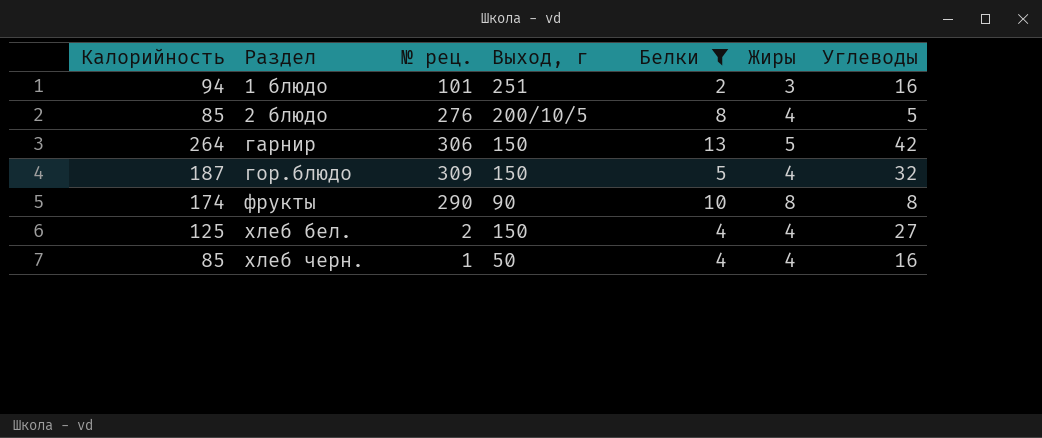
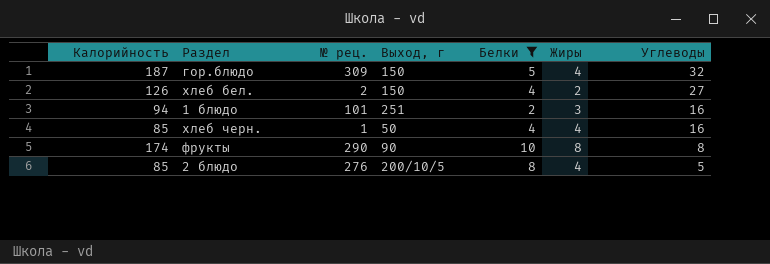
row order: Раздел ascending -> Углеводы descending
row гарнир: 264 | 306 | 150 | 13 | 5 | 42 -> none
хлеб бел. | Калорийность: 125 -> 126
хлеб бел. | Жиры: 4 -> 2

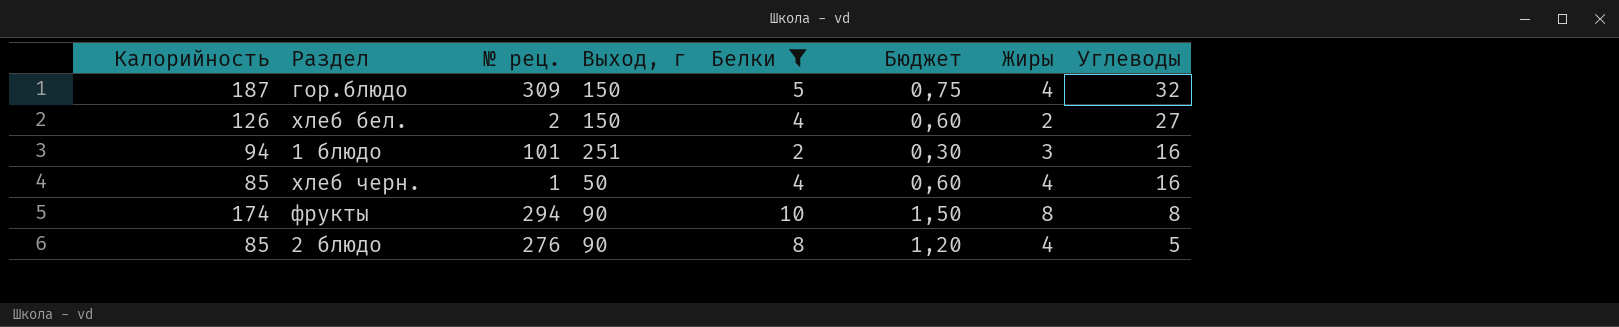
column Бюджет | formula: none -> [Белки] * 0,15
фрукты | № рец.: 290 -> 294
2 блюдо | Выход, г: 200/10/5 -> 90

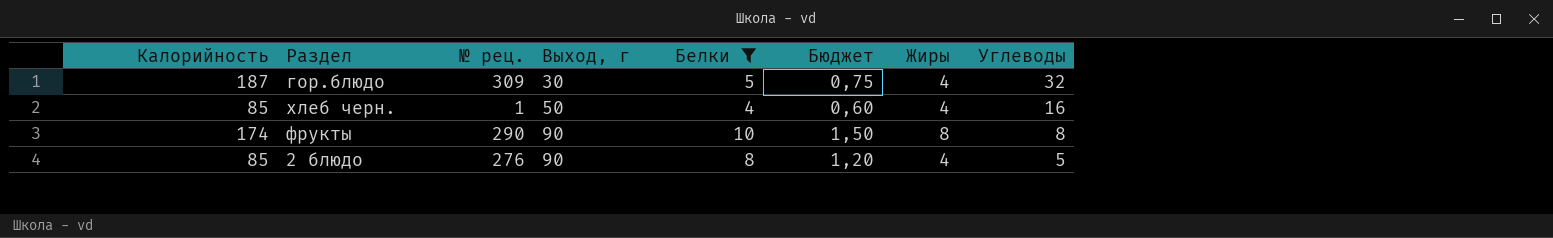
row хлеб бел.: 126 | 2 | 150 | 4 | 0,60 | 2 | 27 -> none
row 1 блюдо: 94 | 101 | 251 | 2 | 0,30 | 3 | 16 -> none
гор.блюдо | Выход, г: 150 -> 30
фрукты | № рец.: 294 -> 290

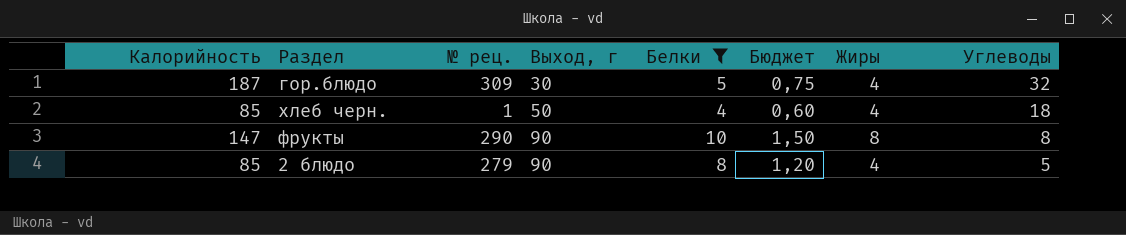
хлеб черн. | Углеводы: 16 -> 18
фрукты | Калорийность: 174 -> 147
2 блюдо | № рец.: 276 -> 279

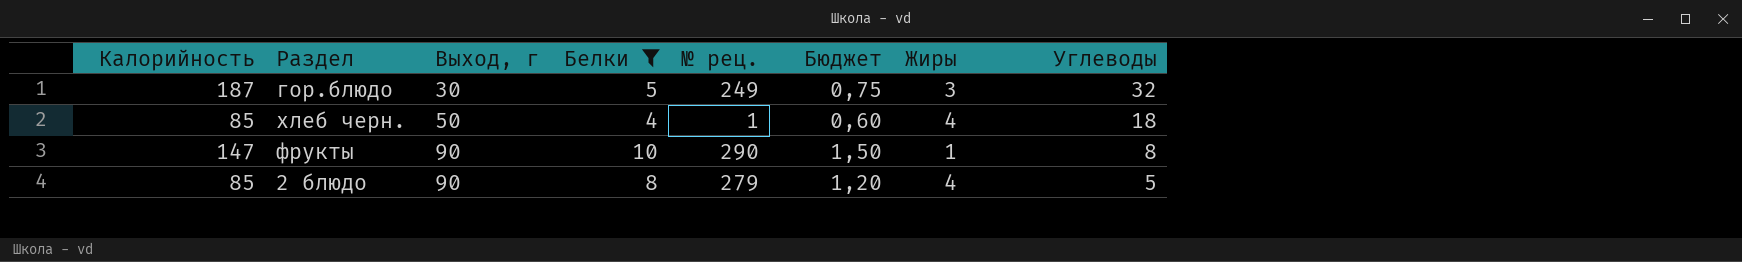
column № рец. | position: 3 -> 5
гор.блюдо | № рец.: 309 -> 249
гор.блюдо | Жиры: 4 -> 3
фрукты | Жиры: 8 -> 1

